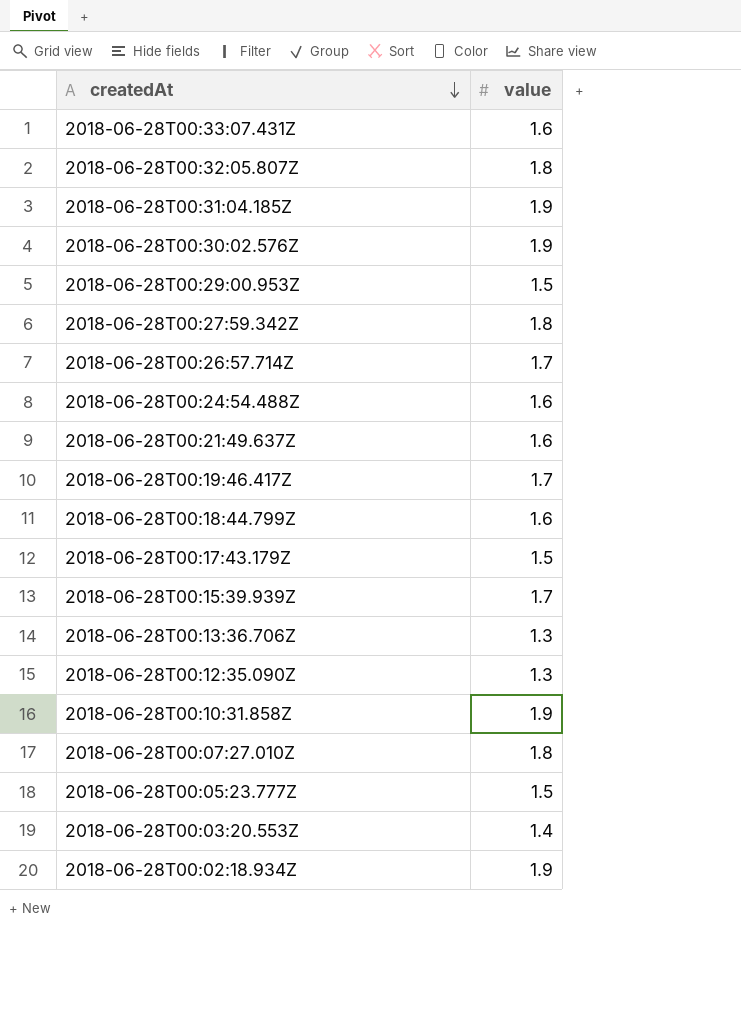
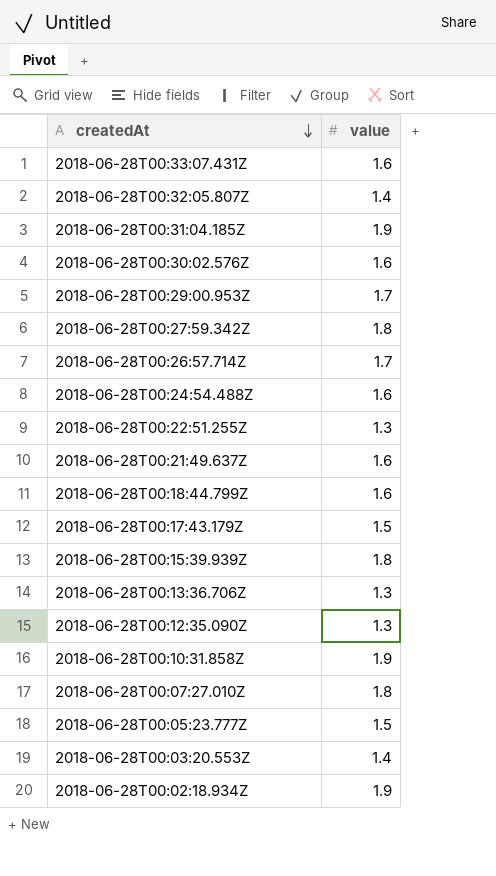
row 2018-06-28T00:19:46.417Z: 1.7 -> none
2018-06-28T00:32:05.807Z | value: 1.8 -> 1.4
2018-06-28T00:30:02.576Z | value: 1.9 -> 1.6
2018-06-28T00:29:00.953Z | value: 1.5 -> 1.7
row 2018-06-28T00:22:51.255Z: none -> 1.3
2018-06-28T00:15:39.939Z | value: 1.7 -> 1.8

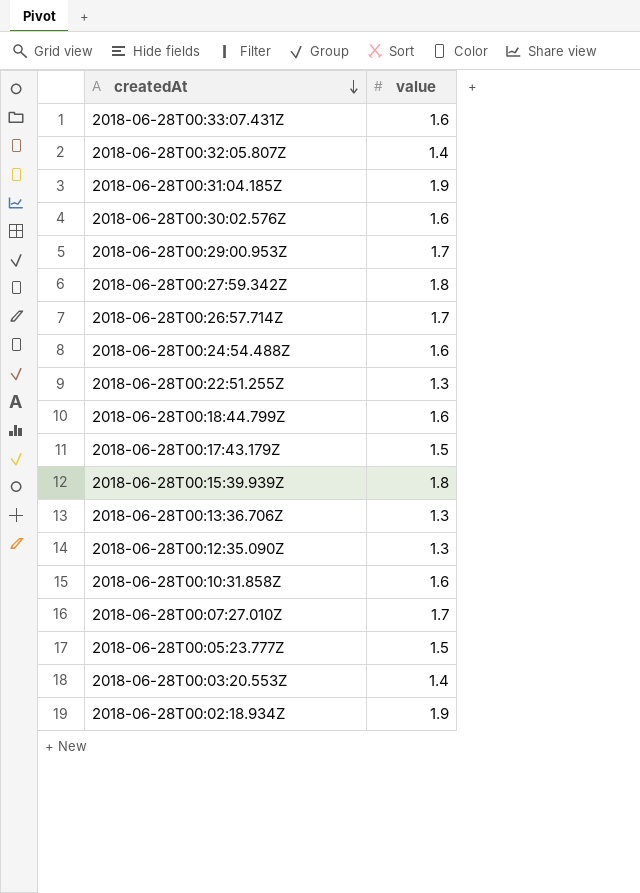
row 2018-06-28T00:21:49.637Z: 1.6 -> none
2018-06-28T00:10:31.858Z | value: 1.9 -> 1.6
2018-06-28T00:07:27.010Z | value: 1.8 -> 1.7

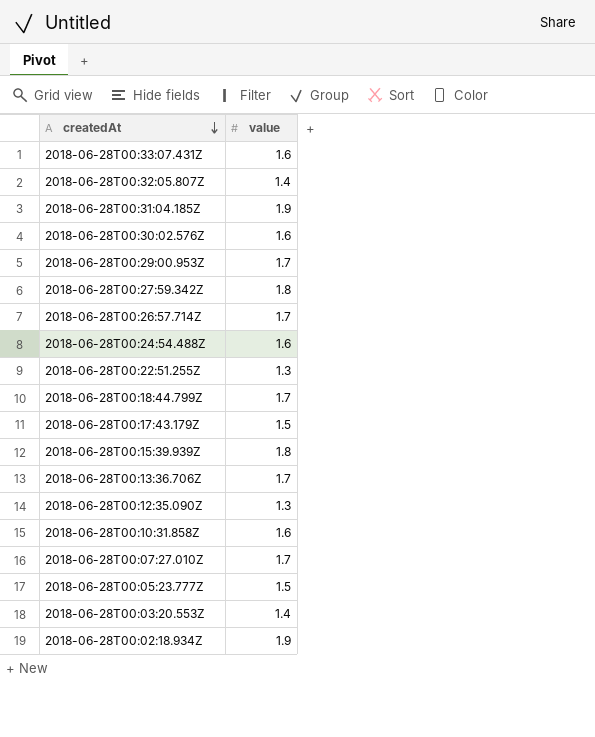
2018-06-28T00:18:44.799Z | value: 1.6 -> 1.7
2018-06-28T00:13:36.706Z | value: 1.3 -> 1.7

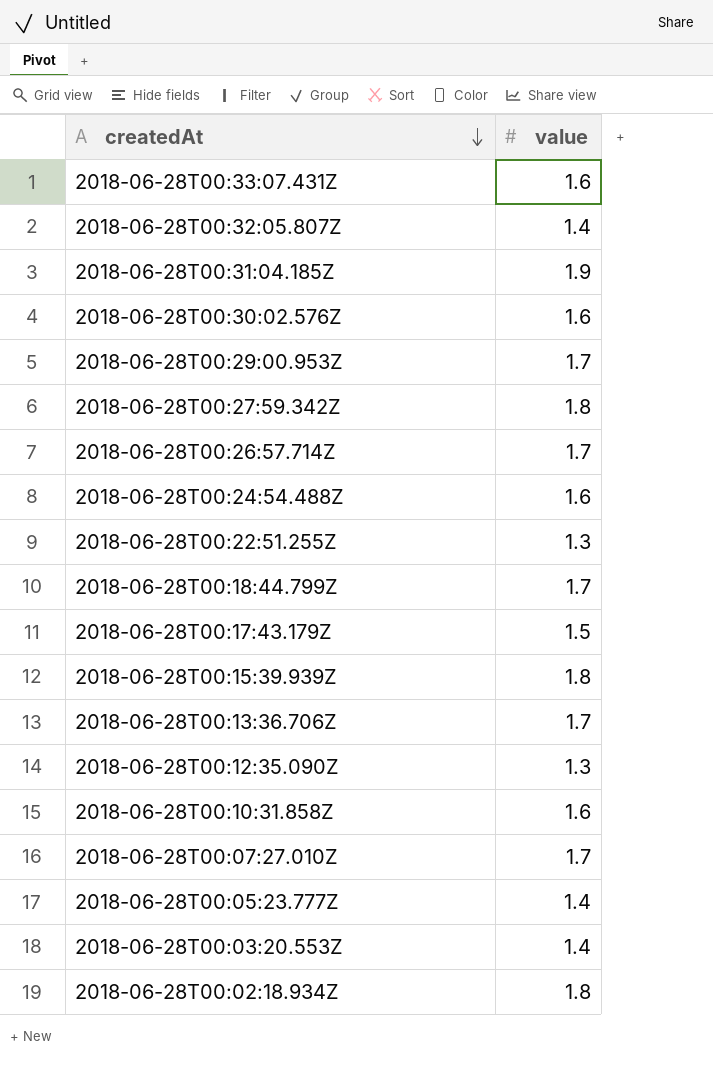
2018-06-28T00:05:23.777Z | value: 1.5 -> 1.4
2018-06-28T00:02:18.934Z | value: 1.9 -> 1.8

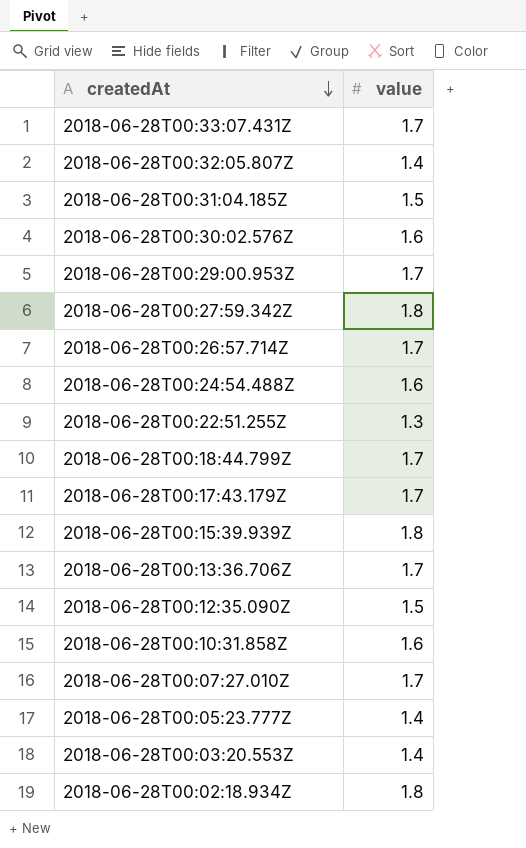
2018-06-28T00:33:07.431Z | value: 1.6 -> 1.7
2018-06-28T00:31:04.185Z | value: 1.9 -> 1.5
2018-06-28T00:17:43.179Z | value: 1.5 -> 1.7
2018-06-28T00:12:35.090Z | value: 1.3 -> 1.5

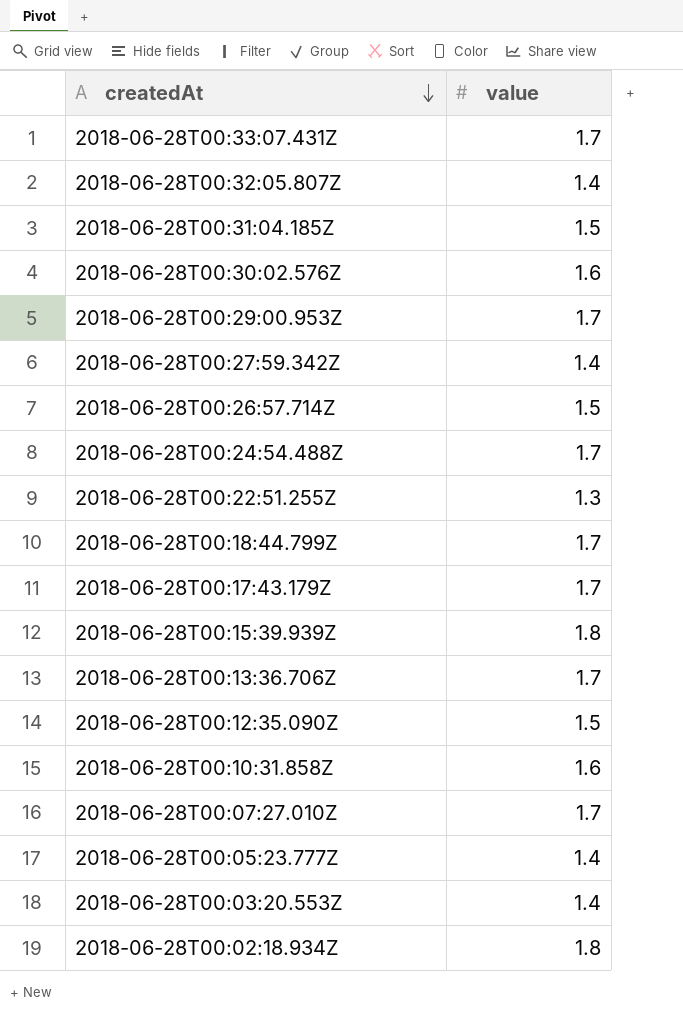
2018-06-28T00:27:59.342Z | value: 1.8 -> 1.4
2018-06-28T00:26:57.714Z | value: 1.7 -> 1.5
2018-06-28T00:24:54.488Z | value: 1.6 -> 1.7

